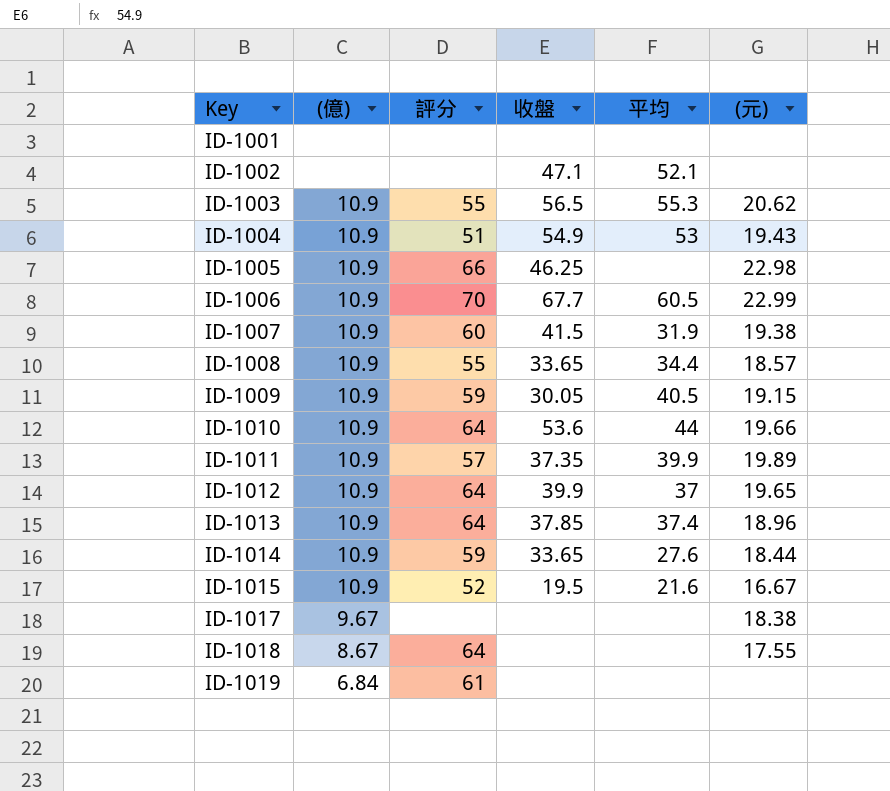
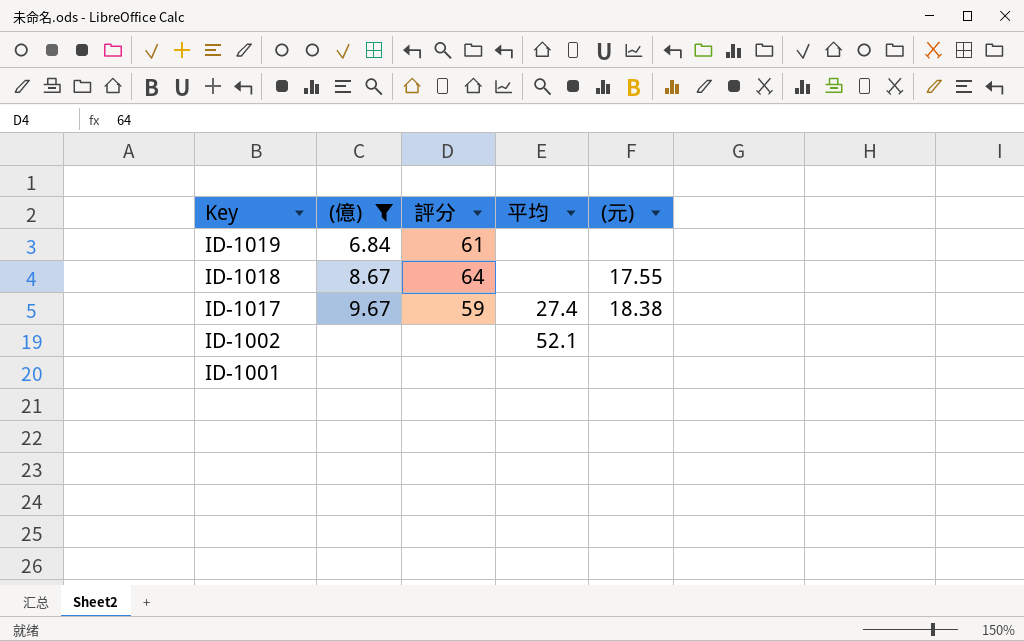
filter: none -> (億) != 10.9
row order: Key ascending -> Key descending
column 收盤 | position: 4 -> none
ID-1017 | 評分: none -> 59
ID-1017 | 平均: none -> 27.4

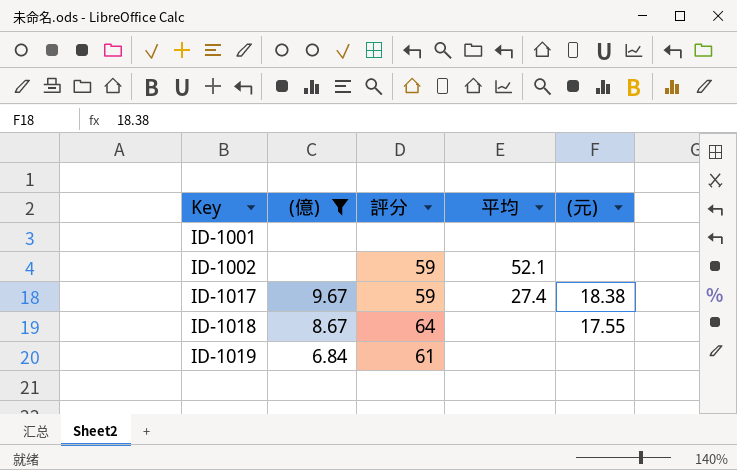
row order: Key descending -> Key ascending
ID-1002 | 評分: none -> 59

